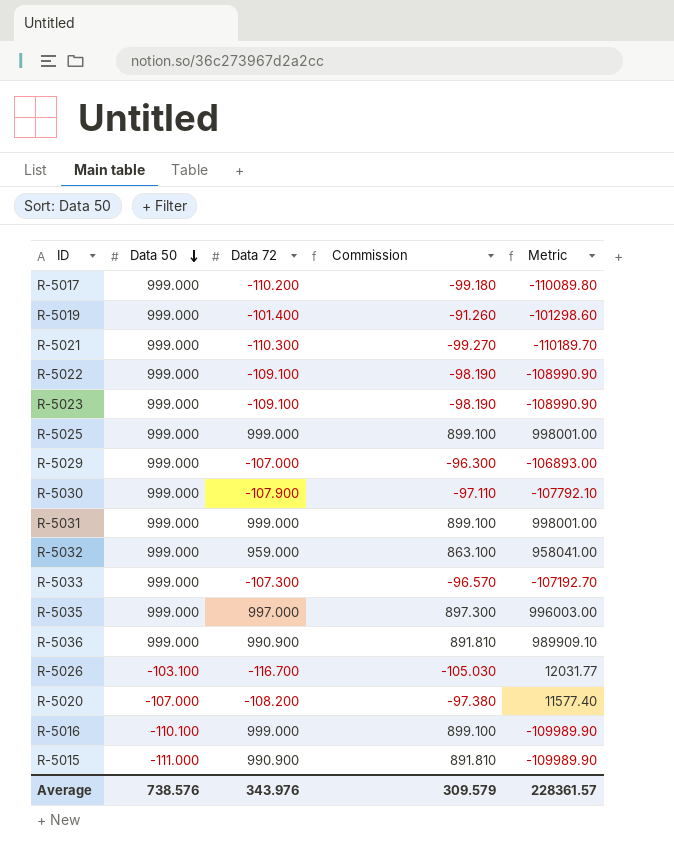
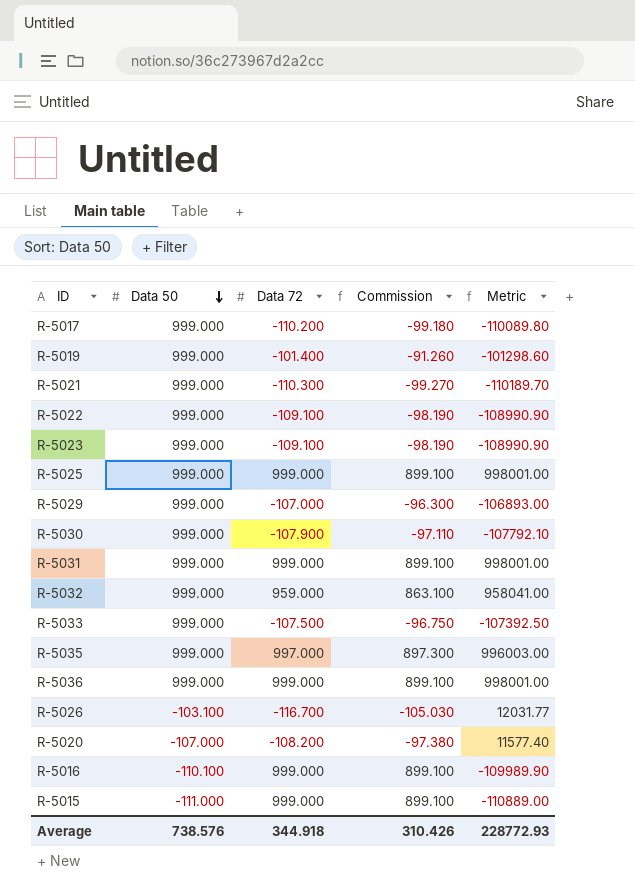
R-5033 | Data 72: -107.300 -> -107.500
R-5033 | Commission: -96.570 -> -96.750
R-5033 | Metric: -107192.70 -> -107392.50
R-5036 | Data 72: 990.900 -> 999.000
R-5036 | Commission: 891.810 -> 899.100
R-5036 | Metric: 989909.10 -> 998001.00
R-5015 | Data 72: 990.900 -> 999.000
R-5015 | Commission: 891.810 -> 899.100
R-5015 | Metric: -109989.90 -> -110889.00
Average | Data 72: 343.976 -> 344.918
Average | Commission: 309.579 -> 310.426
Average | Metric: 228361.57 -> 228772.93

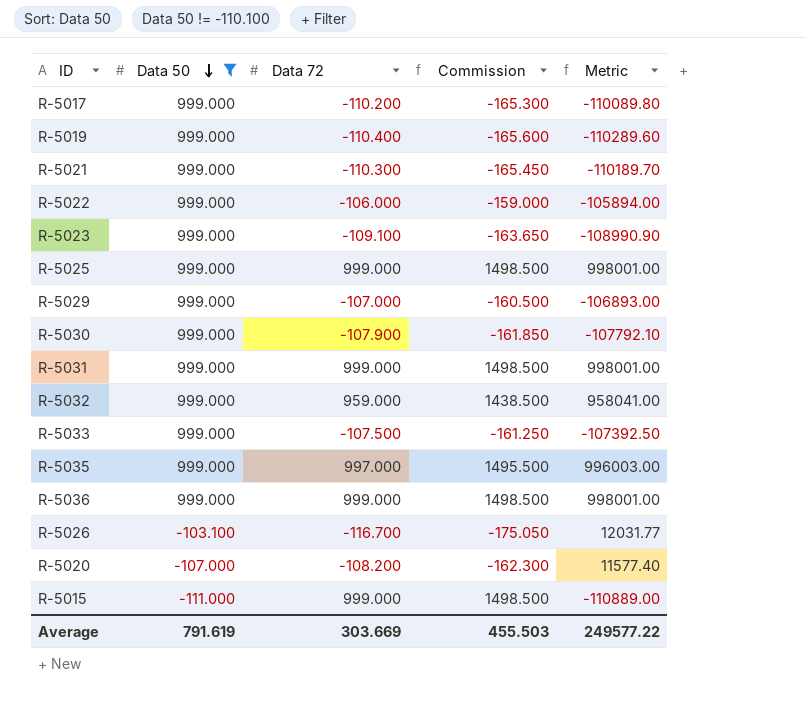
filter: none -> Data 50 != -110.100
column Commission | formula: [Data 72] * 0.9 -> [Data 72] * 1.5
R-5019 | Data 72: -101.400 -> -110.400
R-5019 | Metric: -101298.60 -> -110289.60
R-5022 | Data 72: -109.100 -> -106.000
R-5022 | Metric: -108990.90 -> -105894.00
Average | Data 50: 738.576 -> 791.619
Average | Data 72: 344.918 -> 303.669
Average | Commission: 310.426 -> 455.503
Average | Metric: 228772.93 -> 249577.22

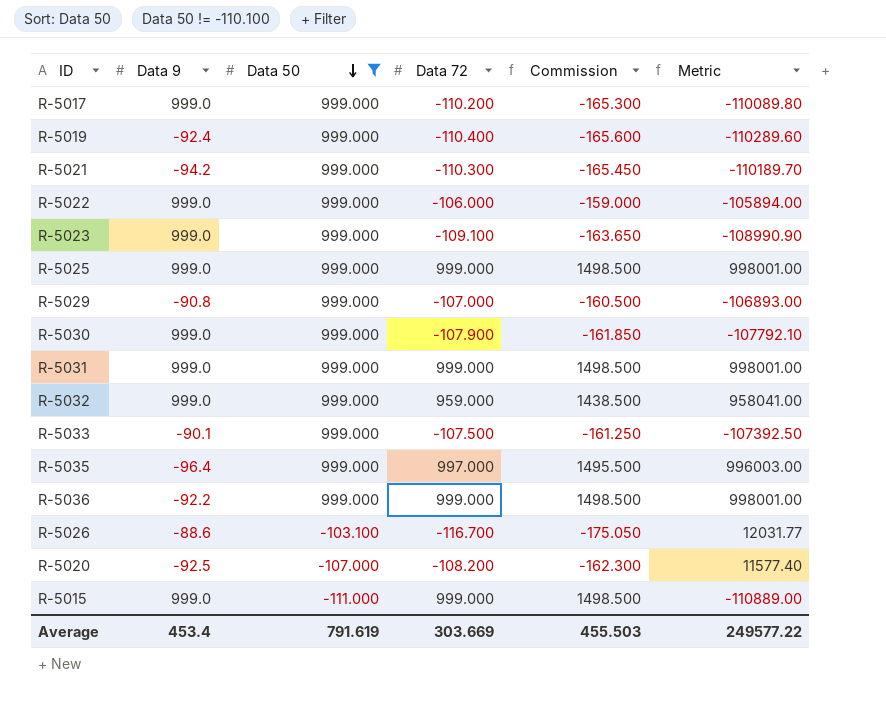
column Data 9 | position: none -> 2

